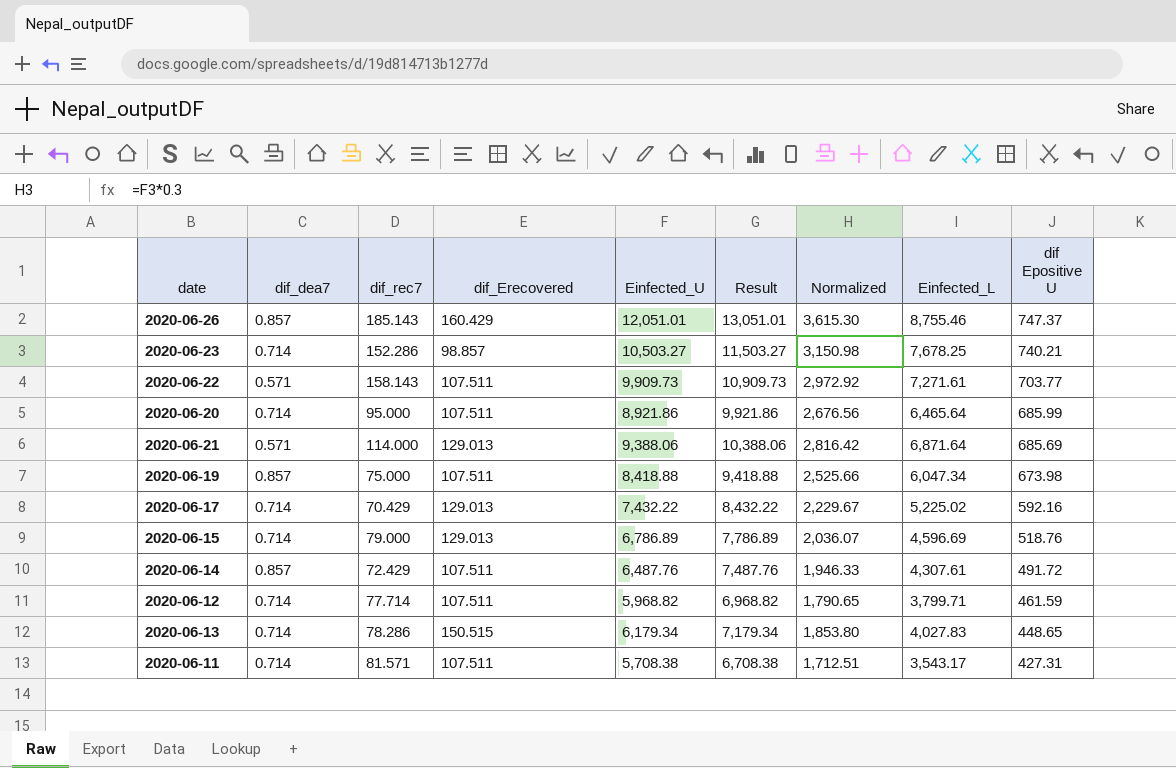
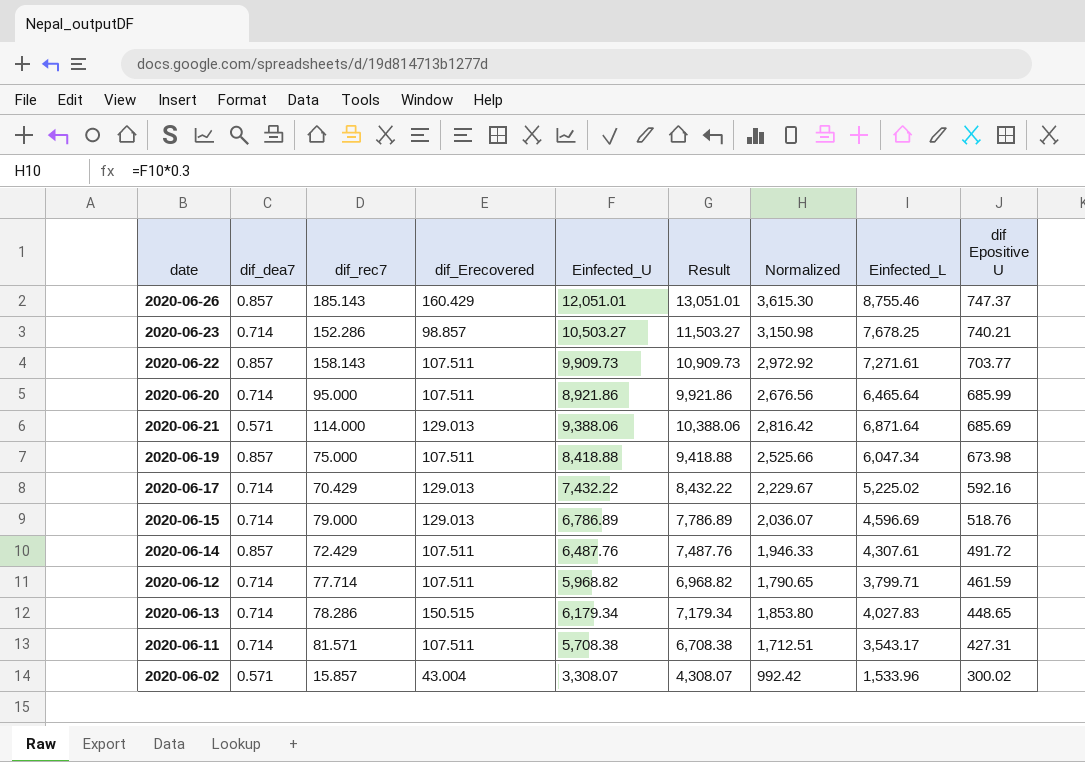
2020-06-22 | dif_dea7: 0.571 -> 0.857
row 2020-06-02: none -> 0.571 | 15.857 | 43.004 | 3,308.07 | 4,308.07 | 992.42 | 1,533.96 | 300.02

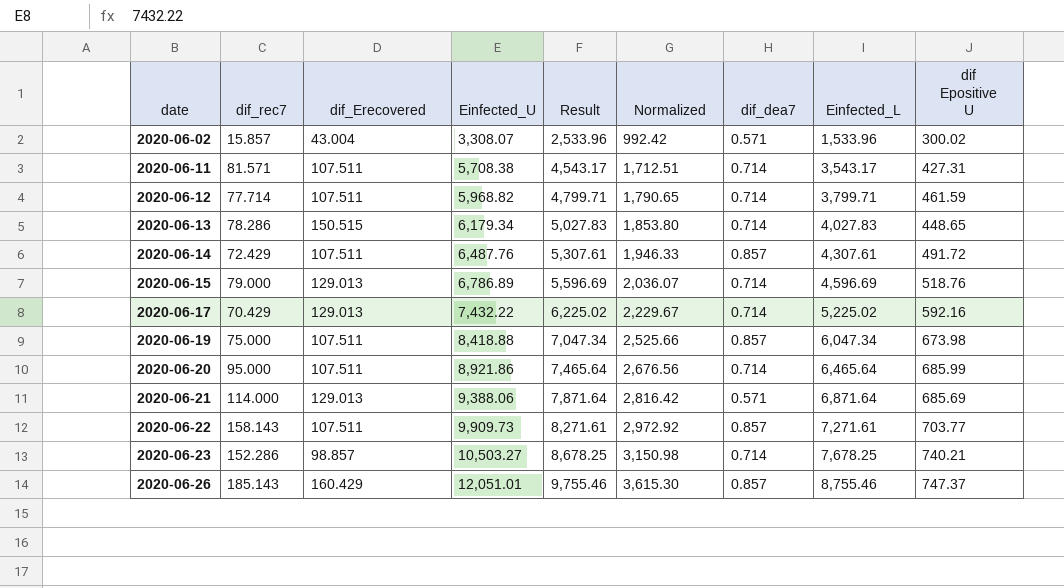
row order: dif Epositive U descending -> date ascending
column Result | formula: [Einfected_U] + 1000 -> [Einfected_L] + 1000
column dif_dea7 | position: 2 -> 7

